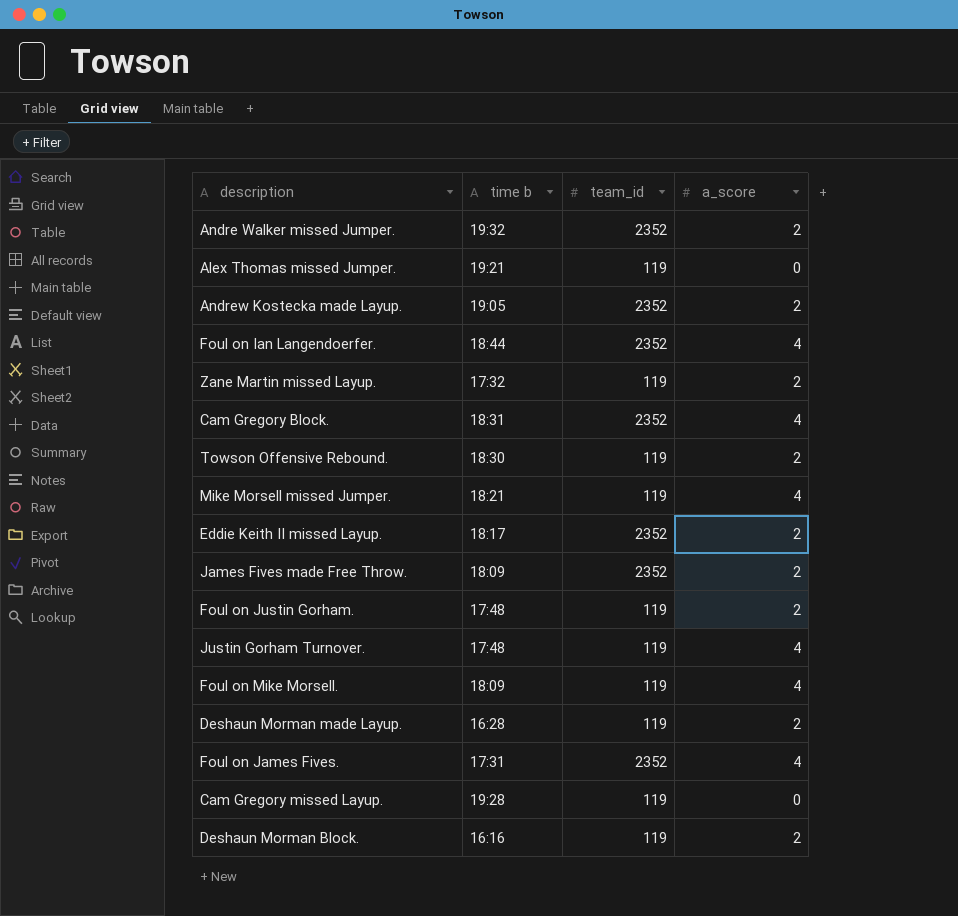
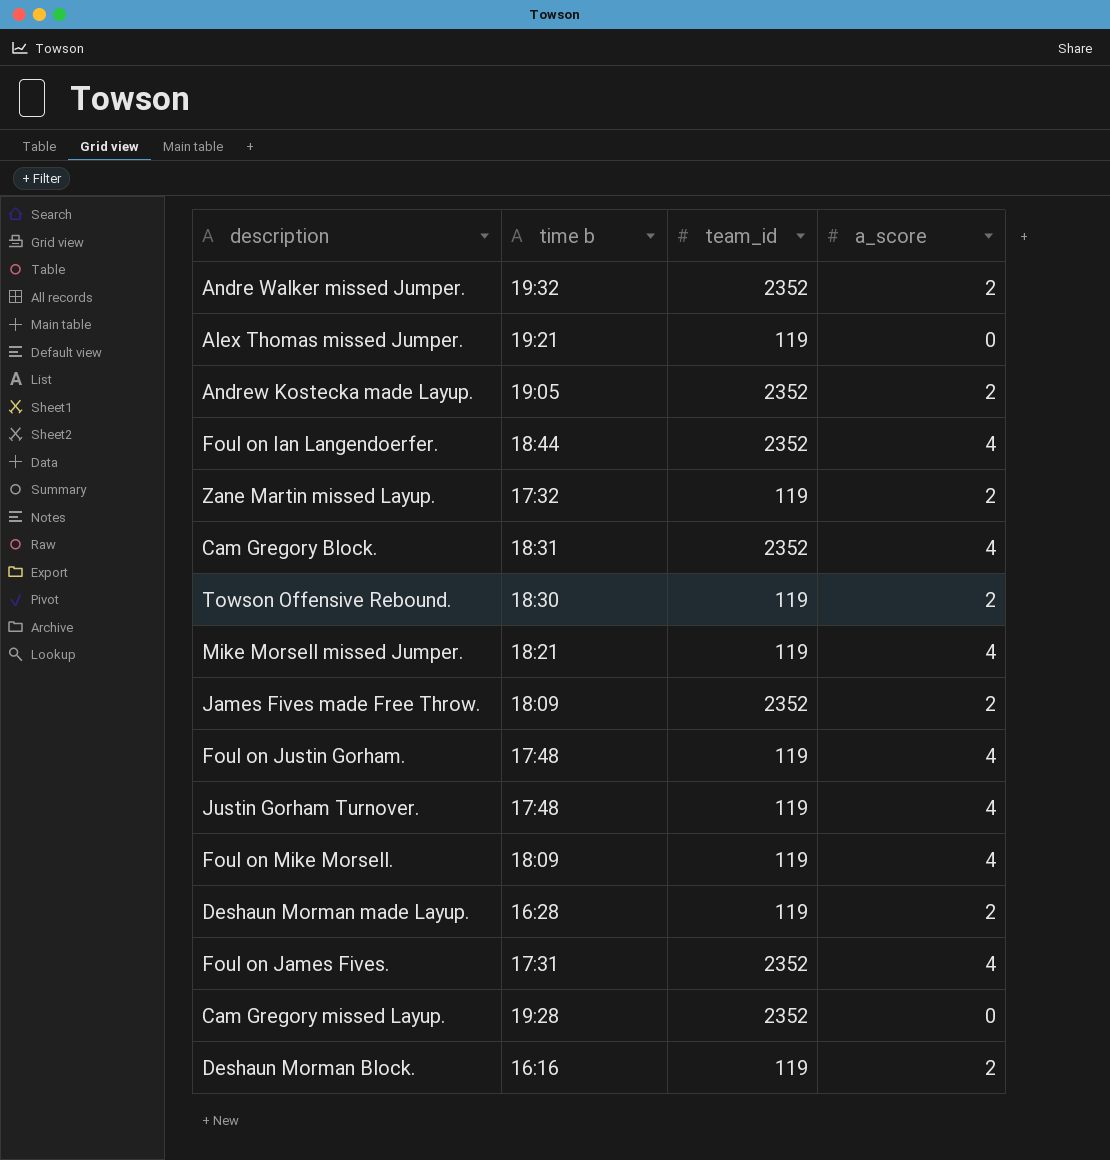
row Eddie Keith II missed Layup.: 18:17 | 2352 | 2 -> none
Foul on Justin Gorham. | a_score: 2 -> 4
Cam Gregory missed Layup. | team_id: 119 -> 2352

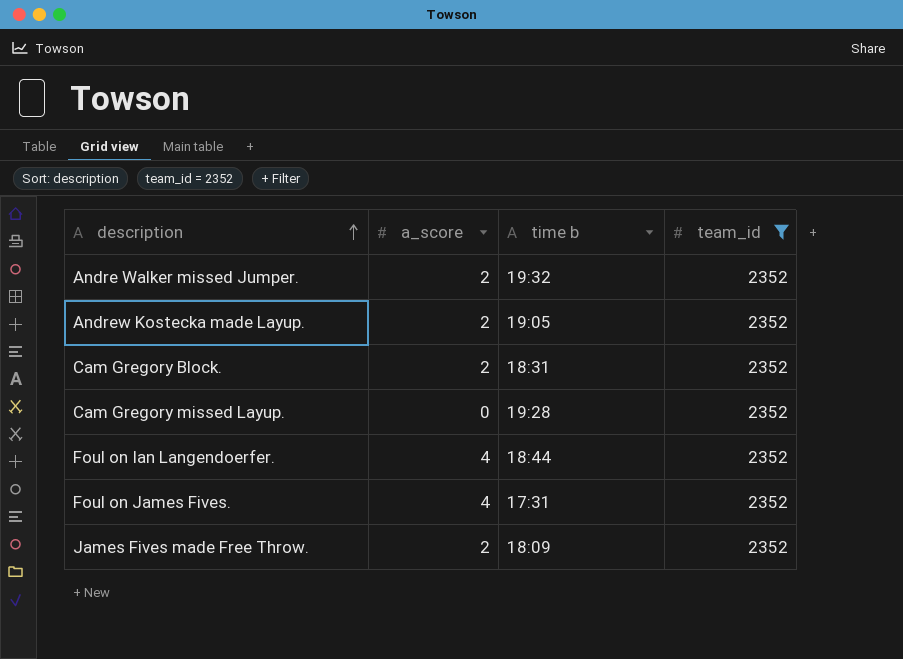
filter: none -> team_id = 2352
row order: none -> description ascending
column a_score | position: 4 -> 2
Cam Gregory Block. | a_score: 4 -> 2

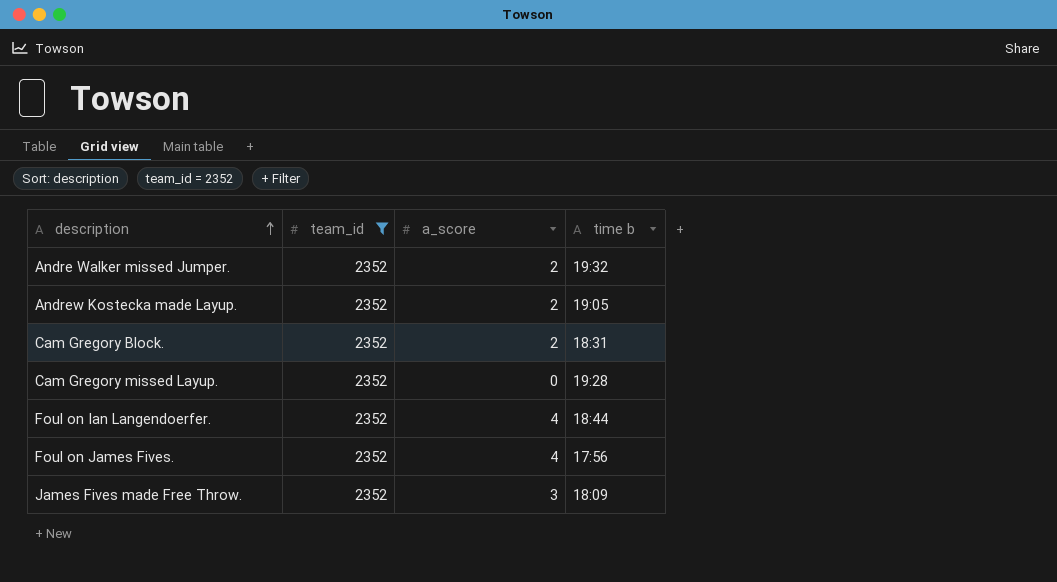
column team_id | position: 4 -> 2
Foul on James Fives. | time b: 17:31 -> 17:56
James Fives made Free Throw. | a_score: 2 -> 3

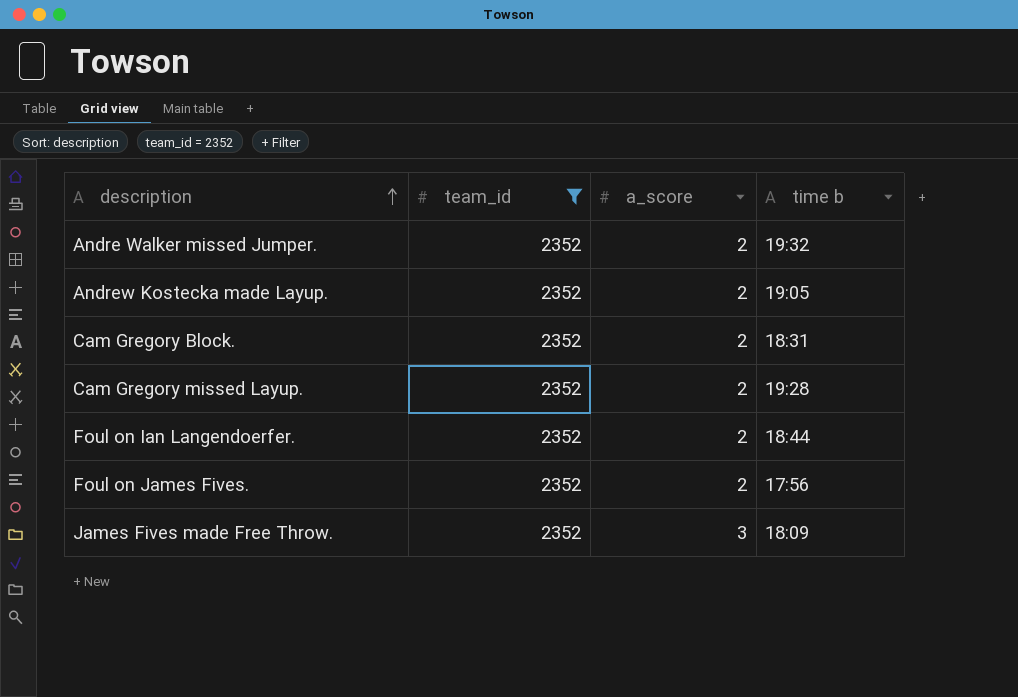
Cam Gregory missed Layup. | a_score: 0 -> 2
Foul on Ian Langendoerfer. | a_score: 4 -> 2
Foul on James Fives. | a_score: 4 -> 2

